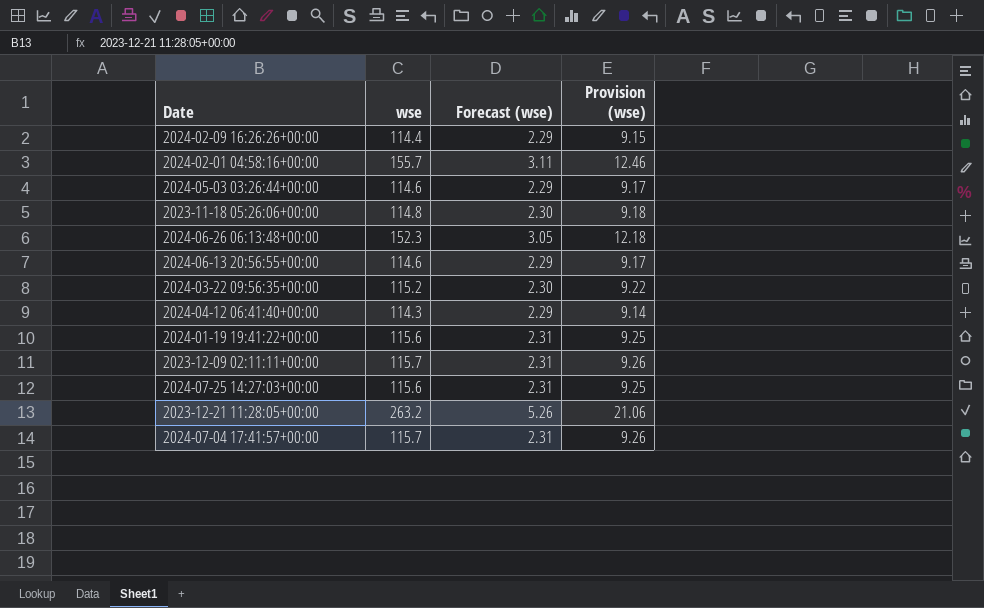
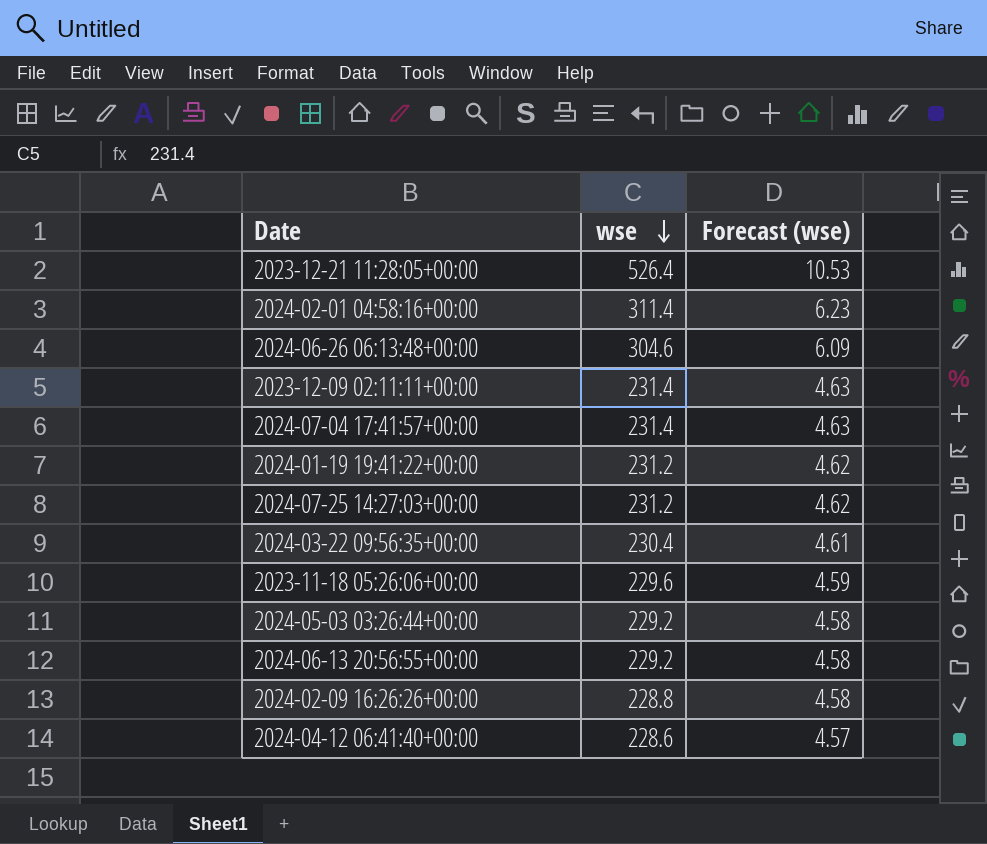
row order: none -> wse descending
column Provision (wse) | formula: [wse] * 0.08 -> none
2023-12-21 11:28:05+00:00 | wse: 263.2 -> 526.4
2023-12-21 11:28:05+00:00 | Forecast (wse): 5.26 -> 10.53
2024-02-01 04:58:16+00:00 | wse: 155.7 -> 311.4
2024-02-01 04:58:16+00:00 | Forecast (wse): 3.11 -> 6.23
2024-06-26 06:13:48+00:00 | wse: 152.3 -> 304.6
2024-06-26 06:13:48+00:00 | Forecast (wse): 3.05 -> 6.09
2023-12-09 02:11:11+00:00 | wse: 115.7 -> 231.4
2023-12-09 02:11:11+00:00 | Forecast (wse): 2.31 -> 4.63
2024-07-04 17:41:57+00:00 | wse: 115.7 -> 231.4
2024-07-04 17:41:57+00:00 | Forecast (wse): 2.31 -> 4.63
2024-01-19 19:41:22+00:00 | wse: 115.6 -> 231.2
2024-01-19 19:41:22+00:00 | Forecast (wse): 2.31 -> 4.62
2024-07-25 14:27:03+00:00 | wse: 115.6 -> 231.2
2024-07-25 14:27:03+00:00 | Forecast (wse): 2.31 -> 4.62
2024-03-22 09:56:35+00:00 | wse: 115.2 -> 230.4
2024-03-22 09:56:35+00:00 | Forecast (wse): 2.30 -> 4.61
2023-11-18 05:26:06+00:00 | wse: 114.8 -> 229.6
2023-11-18 05:26:06+00:00 | Forecast (wse): 2.30 -> 4.59
2024-05-03 03:26:44+00:00 | wse: 114.6 -> 229.2
2024-05-03 03:26:44+00:00 | Forecast (wse): 2.29 -> 4.58
2024-06-13 20:56:55+00:00 | wse: 114.6 -> 229.2
2024-06-13 20:56:55+00:00 | Forecast (wse): 2.29 -> 4.58
2024-02-09 16:26:26+00:00 | wse: 114.4 -> 228.8
2024-02-09 16:26:26+00:00 | Forecast (wse): 2.29 -> 4.58
2024-04-12 06:41:40+00:00 | wse: 114.3 -> 228.6
2024-04-12 06:41:40+00:00 | Forecast (wse): 2.29 -> 4.57

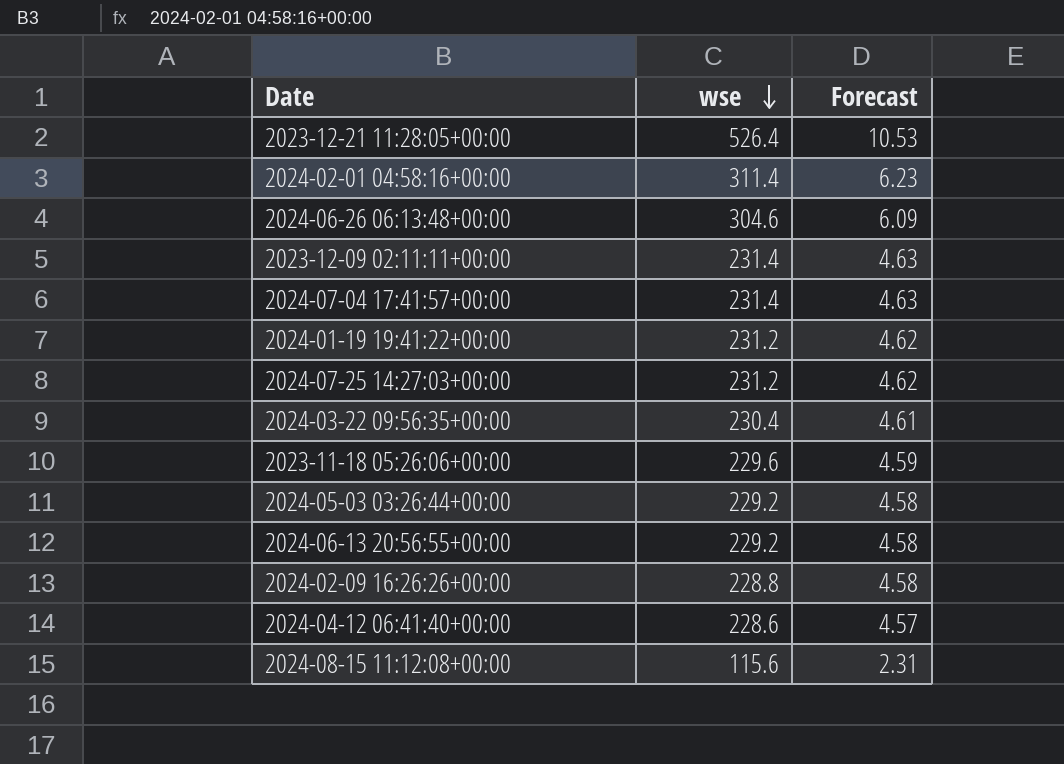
column name: Forecast (wse) -> Forecast
row 2024-08-15 11:12:08+00:00: none -> 115.6 | 2.31

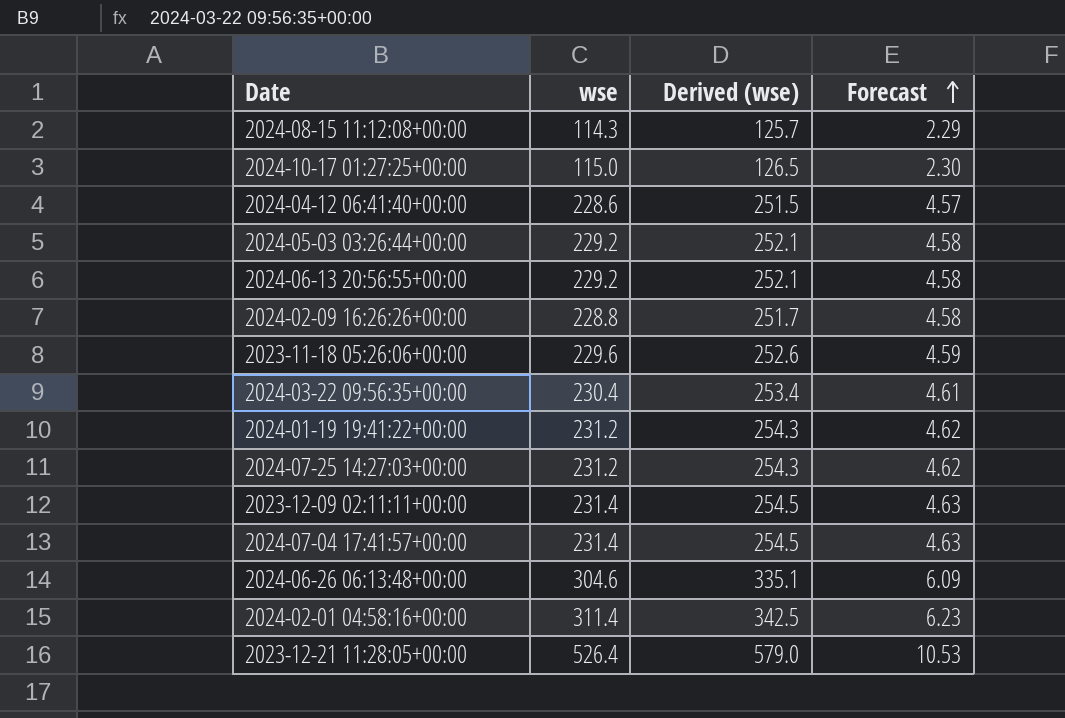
row order: wse descending -> Forecast ascending
column Derived (wse) | formula: none -> [wse] * 1.1
2024-08-15 11:12:08+00:00 | wse: 115.6 -> 114.3
2024-08-15 11:12:08+00:00 | Forecast: 2.31 -> 2.29
row 2024-10-17 01:27:25+00:00: none -> 115.0 | 126.5 | 2.30

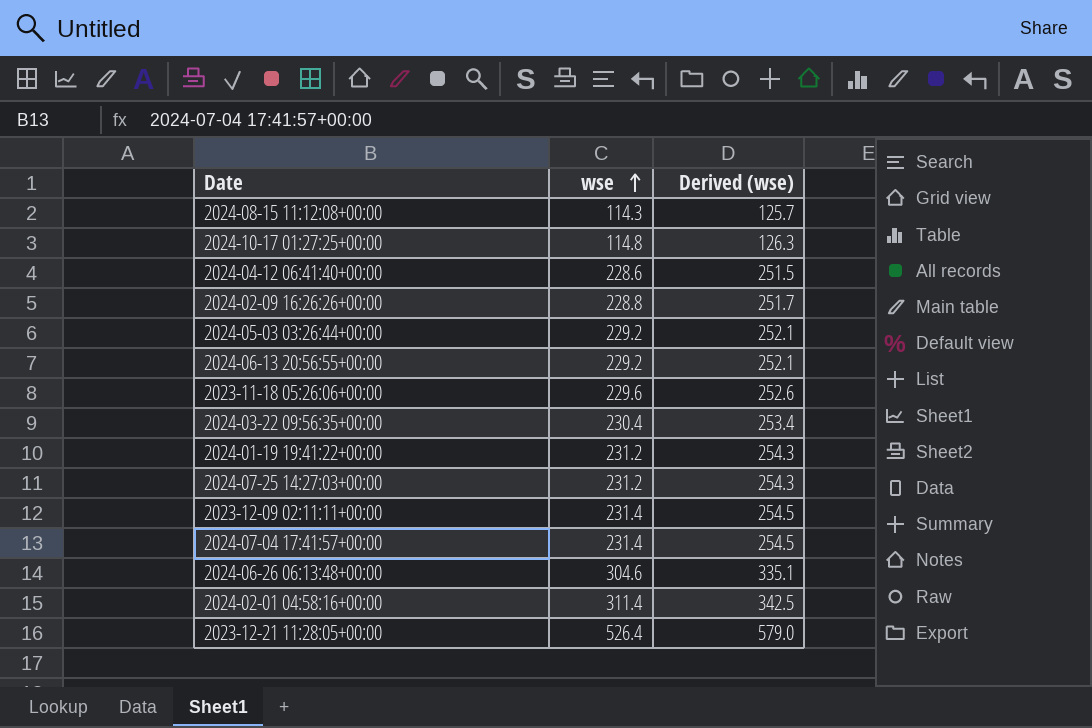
row order: Forecast ascending -> wse ascending
column Forecast | formula: [wse] * 0.02 -> none
2024-10-17 01:27:25+00:00 | wse: 115.0 -> 114.8
2024-10-17 01:27:25+00:00 | Derived (wse): 126.5 -> 126.3

